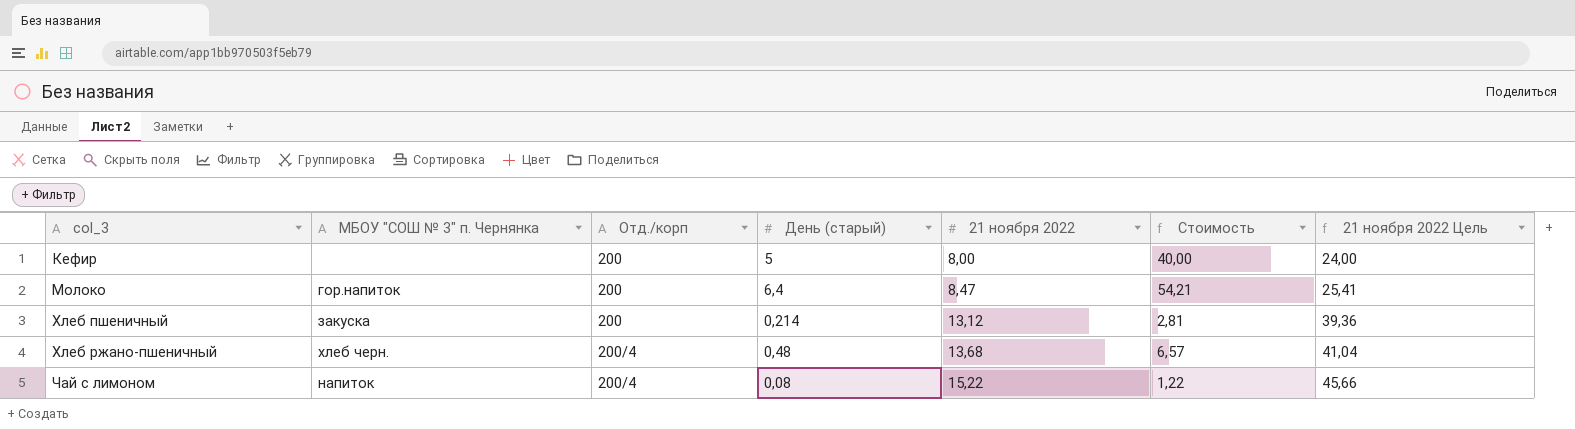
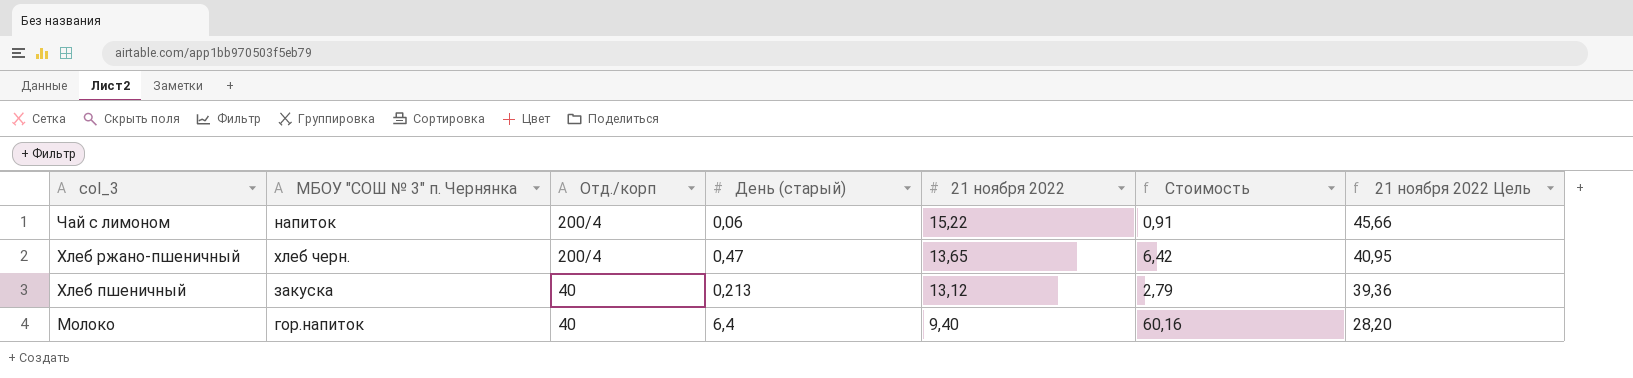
row order: col_3 ascending -> col_3 descending
row Кефир: none | 200 | 5 | 8,00 | 40,00 | 24,00 -> none
Чай с лимоном | День (старый): 0,08 -> 0,06
Чай с лимоном | Стоимость: 1,22 -> 0,91
Хлеб ржано-пшеничный | День (старый): 0,48 -> 0,47
Хлеб ржано-пшеничный | 21 ноября 2022: 13,68 -> 13,65
Хлеб ржано-пшеничный | Стоимость: 6,57 -> 6,42
Хлеб ржано-пшеничный | 21 ноября 2022 Цель: 41,04 -> 40,95
Хлеб пшеничный | Отд./корп: 200 -> 40
Хлеб пшеничный | День (старый): 0,214 -> 0,213
Хлеб пшеничный | Стоимость: 2,81 -> 2,79
Молоко | Отд./корп: 200 -> 40
Молоко | 21 ноября 2022: 8,47 -> 9,40
Молоко | Стоимость: 54,21 -> 60,16
Молоко | 21 ноября 2022 Цель: 25,41 -> 28,20

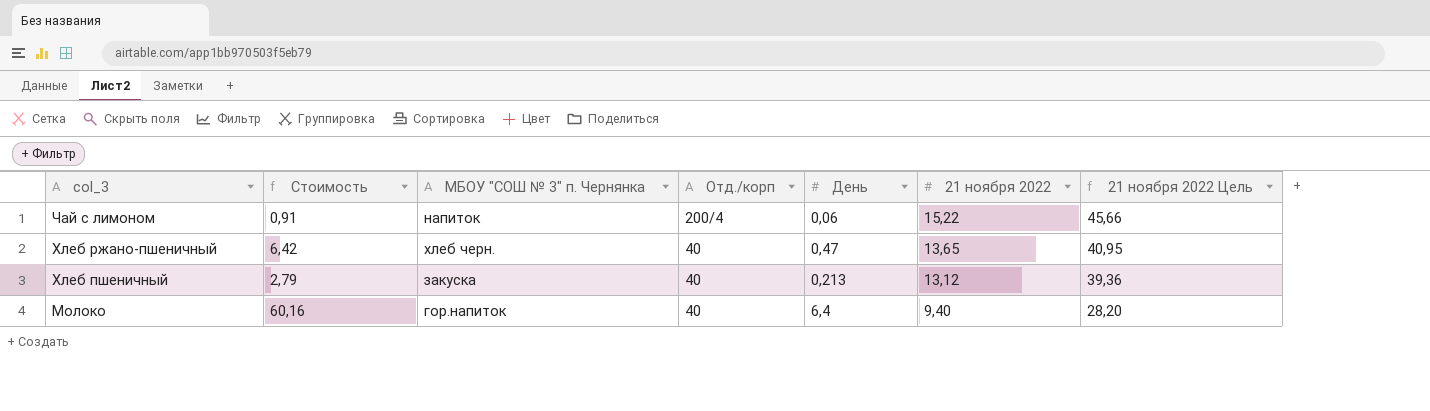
column Стоимость | position: 6 -> 2
column name: День (старый) -> День
Хлеб ржано-пшеничный | Отд./корп: 200/4 -> 40

